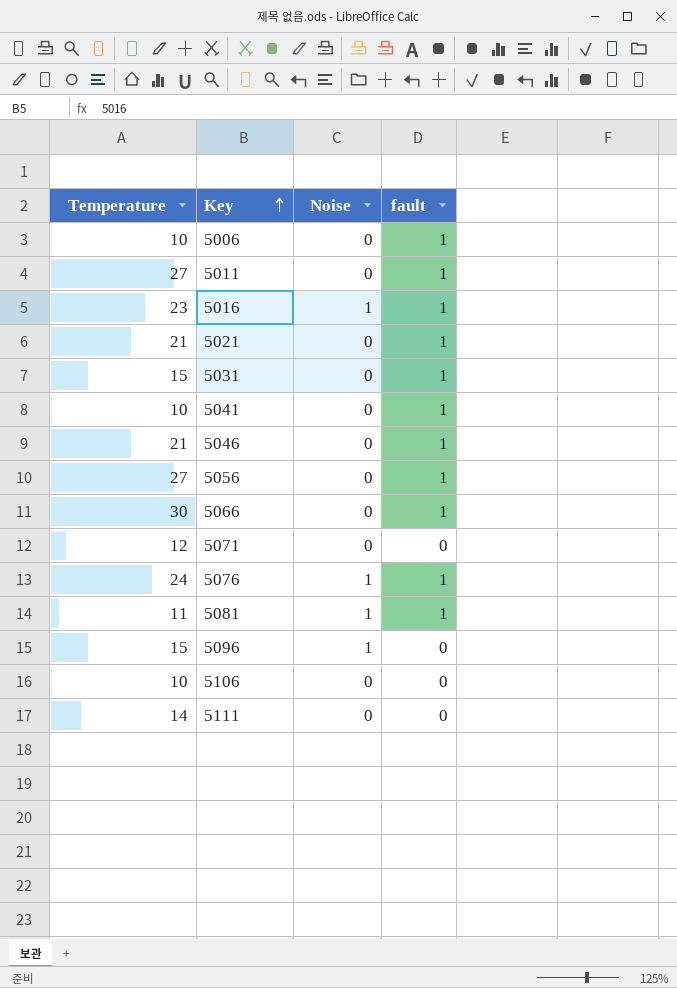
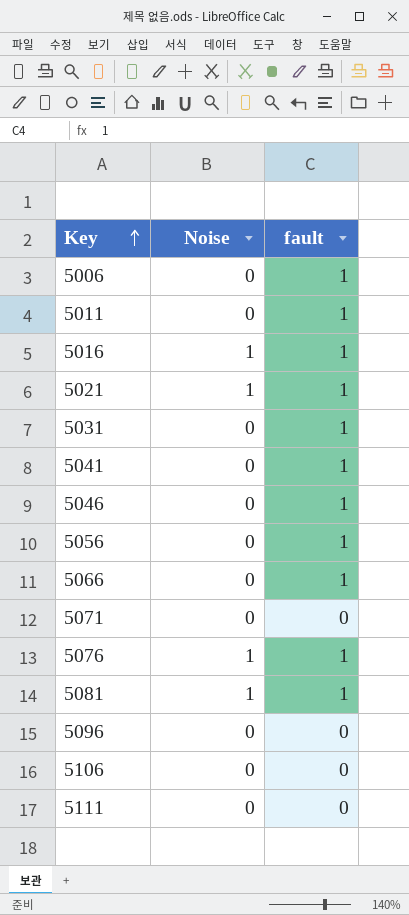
column Temperature | position: 1 -> none
5021 | Noise: 0 -> 1
5096 | Noise: 1 -> 0

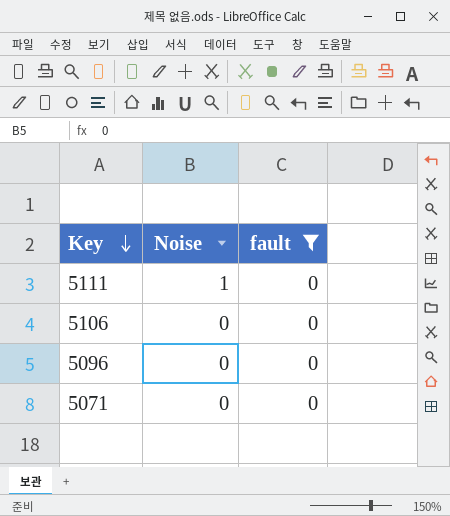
filter: none -> fault = 0
row order: Key ascending -> Key descending
5111 | Noise: 0 -> 1

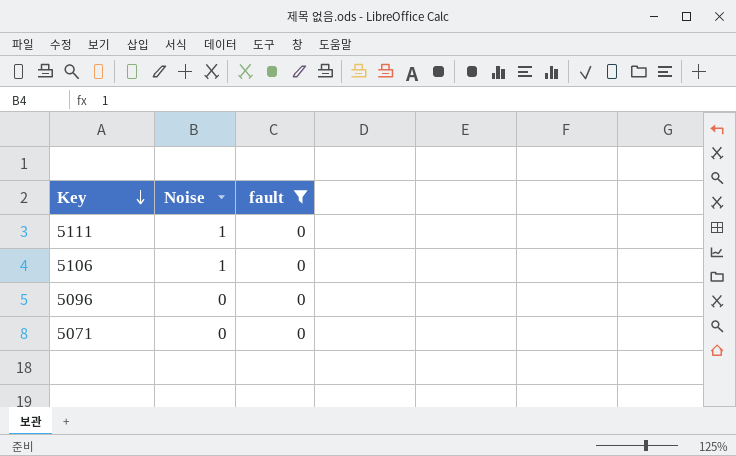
5106 | Noise: 0 -> 1

